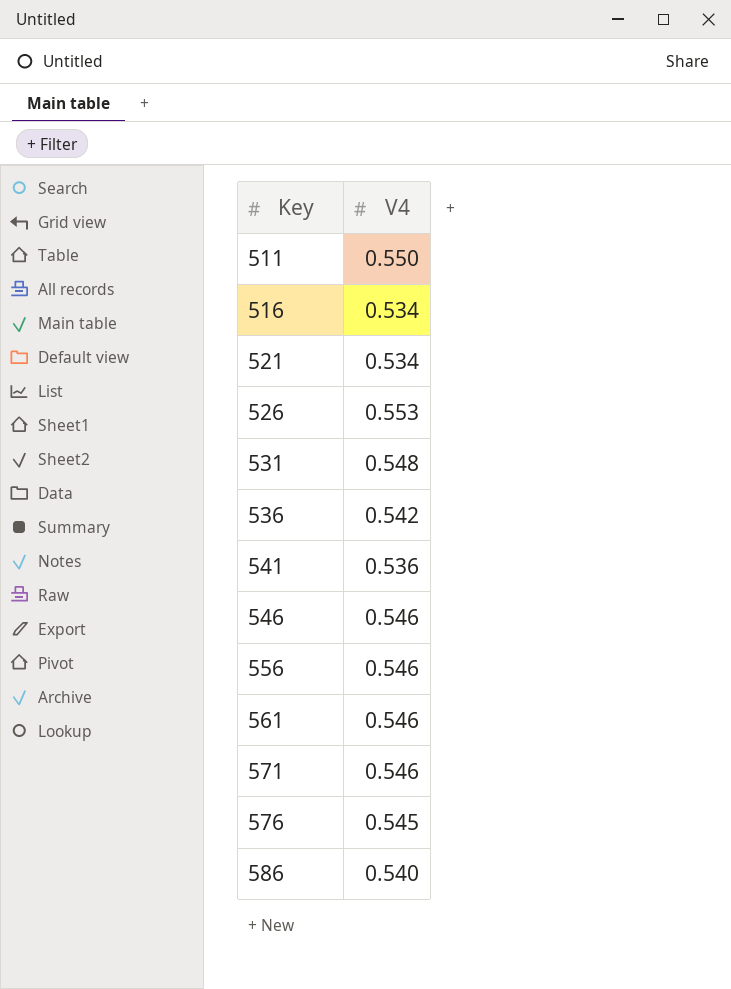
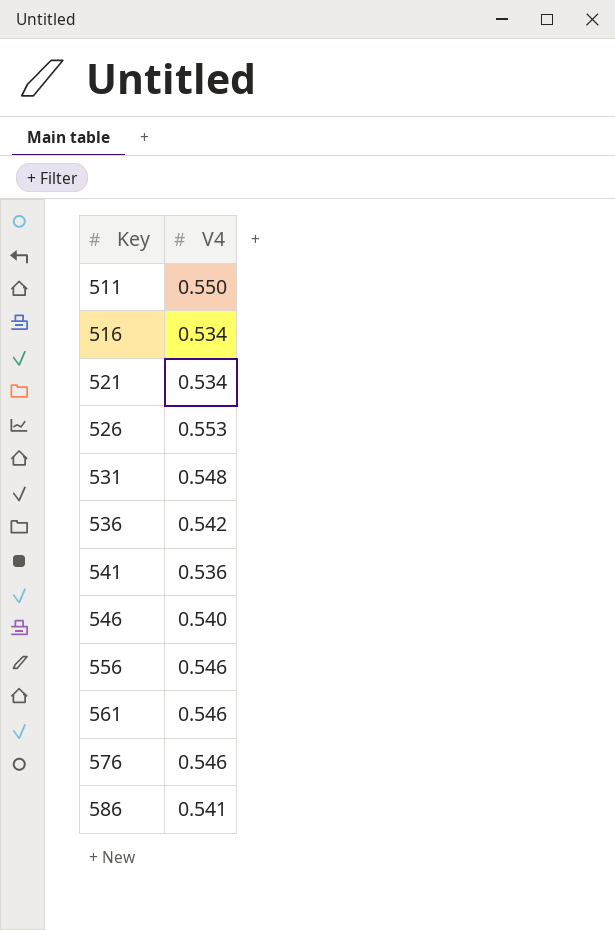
row 571: 0.546 -> none
546 | V4: 0.546 -> 0.540
576 | V4: 0.545 -> 0.546
586 | V4: 0.540 -> 0.541

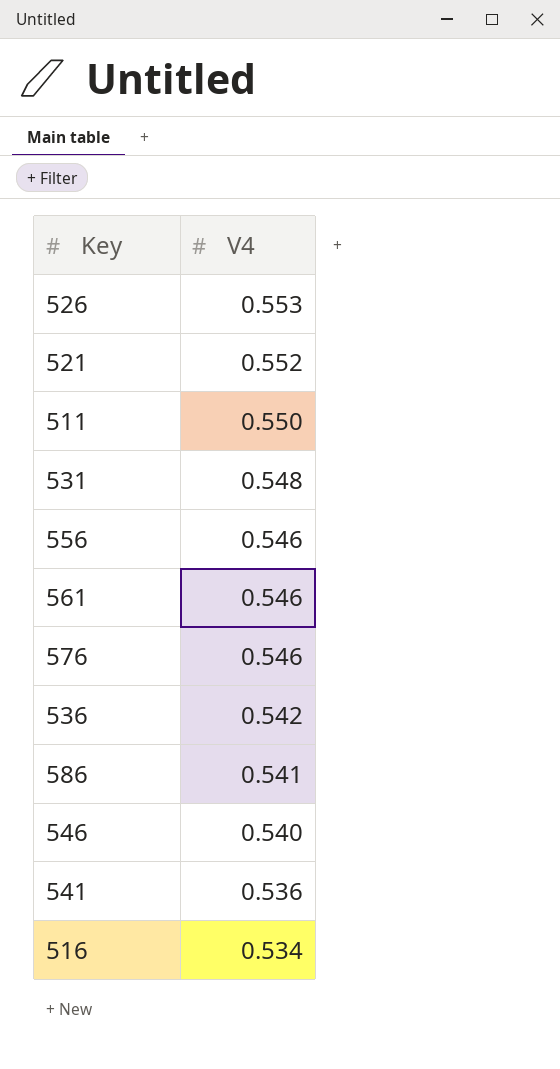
row order: Key ascending -> V4 descending
521 | V4: 0.534 -> 0.552

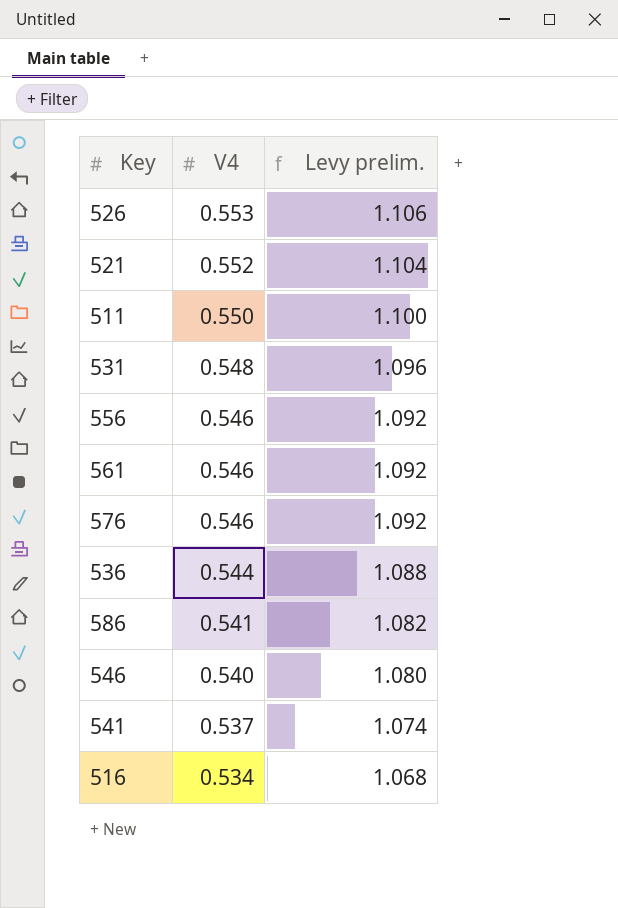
column Levy prelim. | formula: none -> [V4] * 2
536 | V4: 0.542 -> 0.544
541 | V4: 0.536 -> 0.537

